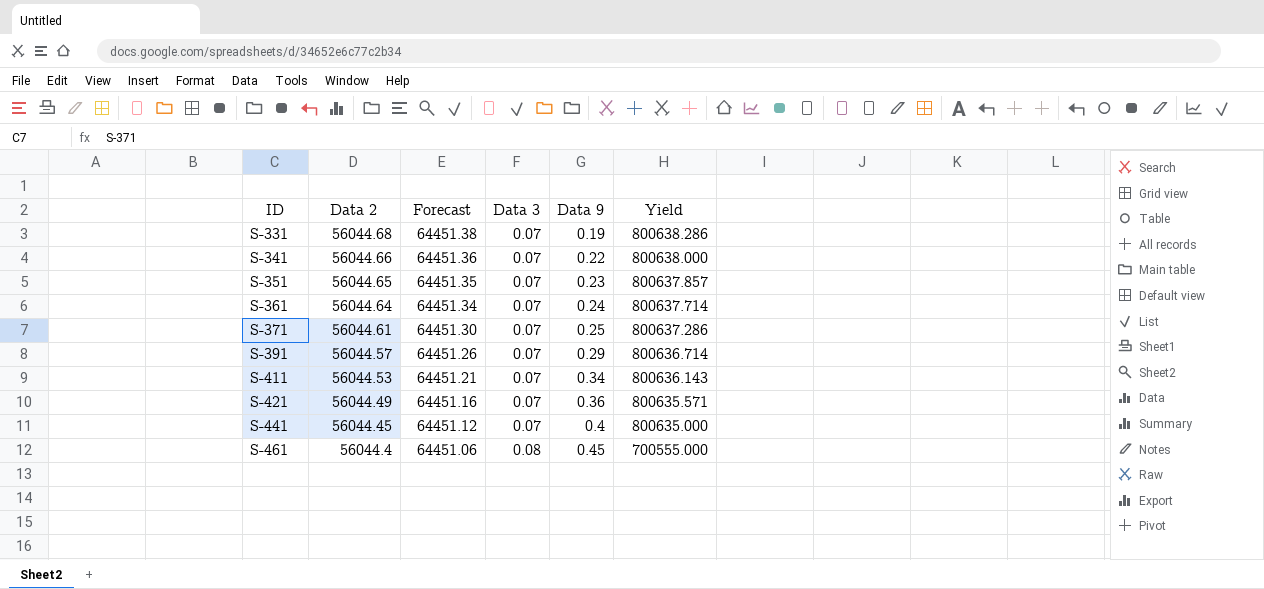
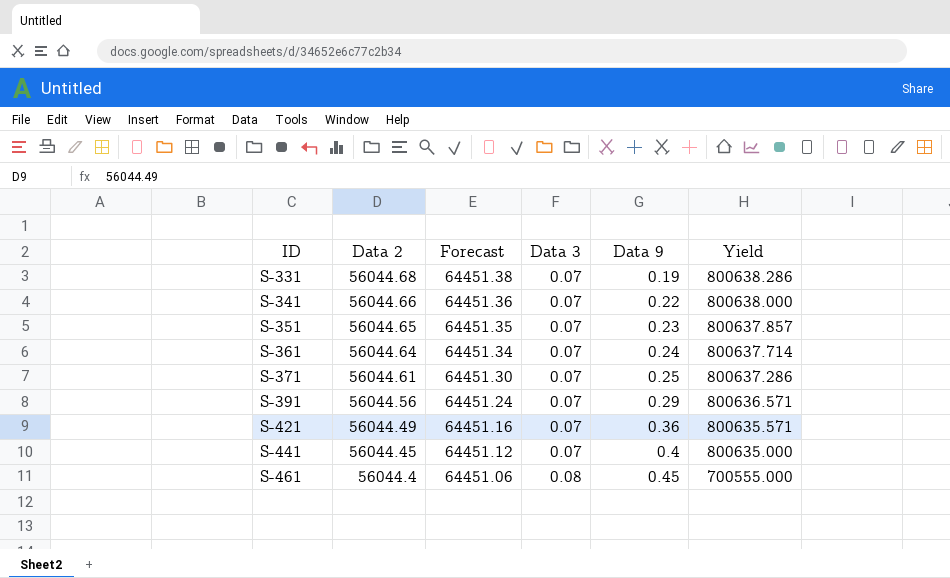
row S-411: 56044.53 | 64451.21 | 0.07 | 0.34 | 800636.143 -> none
S-391 | Data 2: 56044.57 -> 56044.56
S-391 | Forecast: 64451.26 -> 64451.24
S-391 | Yield: 800636.714 -> 800636.571

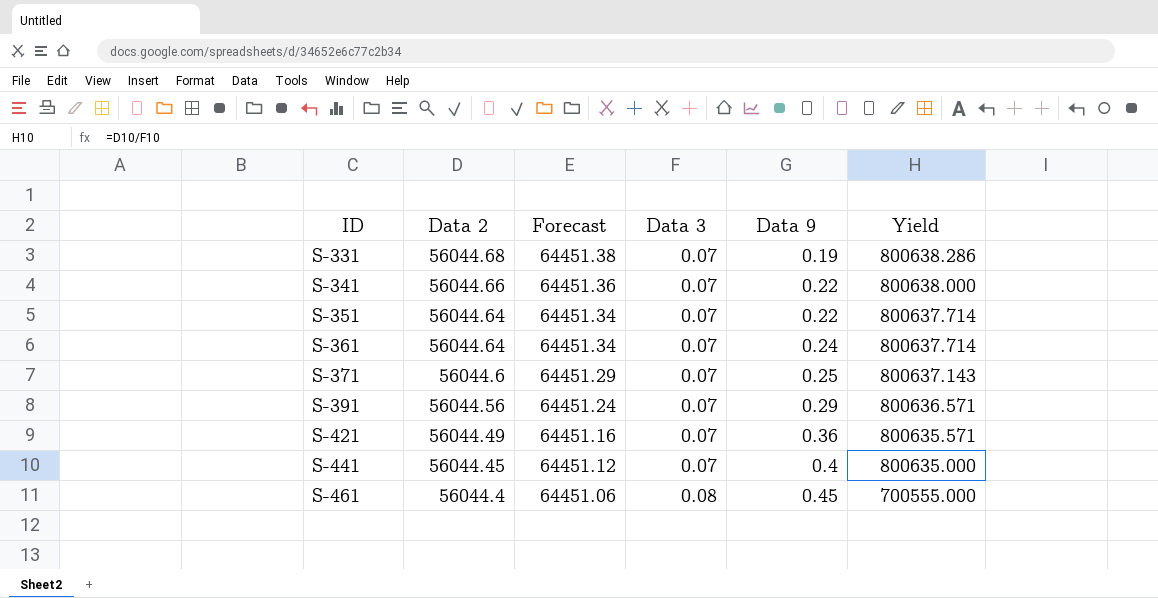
S-351 | Data 2: 56044.65 -> 56044.64
S-351 | Forecast: 64451.35 -> 64451.34
S-351 | Data 9: 0.23 -> 0.22
S-351 | Yield: 800637.857 -> 800637.714
S-371 | Data 2: 56044.61 -> 56044.6
S-371 | Forecast: 64451.30 -> 64451.29
S-371 | Yield: 800637.286 -> 800637.143

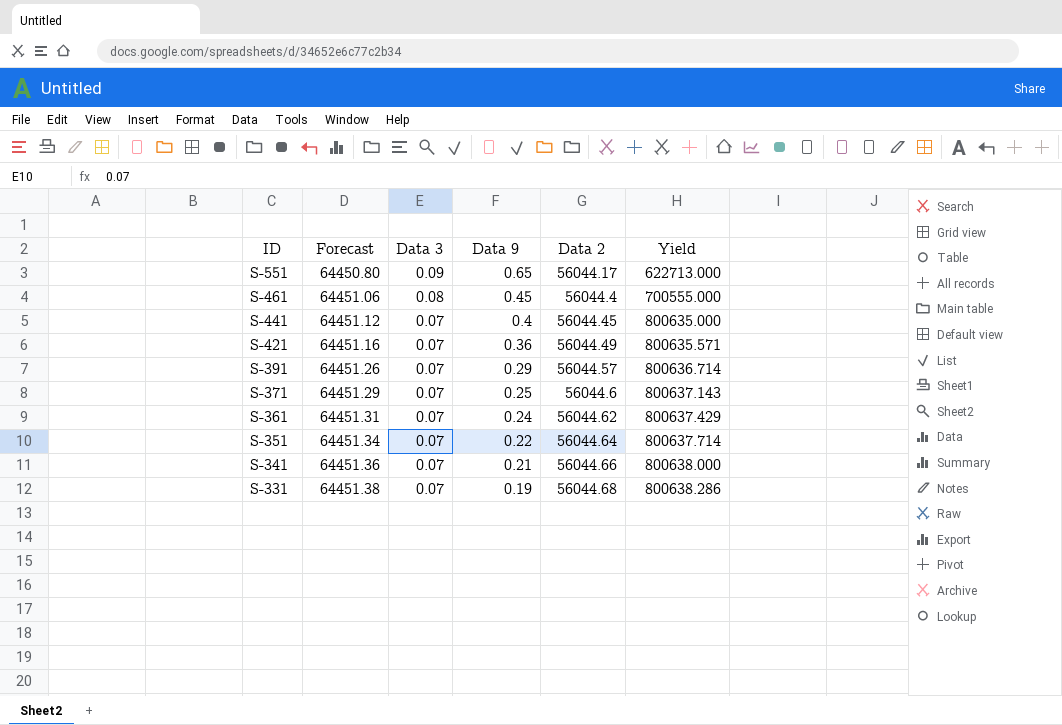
row order: ID ascending -> ID descending
column Data 2 | position: 2 -> 5
row S-551: none -> 64450.80 | 0.09 | 0.65 | 56044.17 | 622713.000
S-391 | Forecast: 64451.24 -> 64451.26
S-391 | Data 2: 56044.56 -> 56044.57
S-391 | Yield: 800636.571 -> 800636.714
S-361 | Forecast: 64451.34 -> 64451.31
S-361 | Data 2: 56044.64 -> 56044.62
S-361 | Yield: 800637.714 -> 800637.429
S-341 | Data 9: 0.22 -> 0.21

